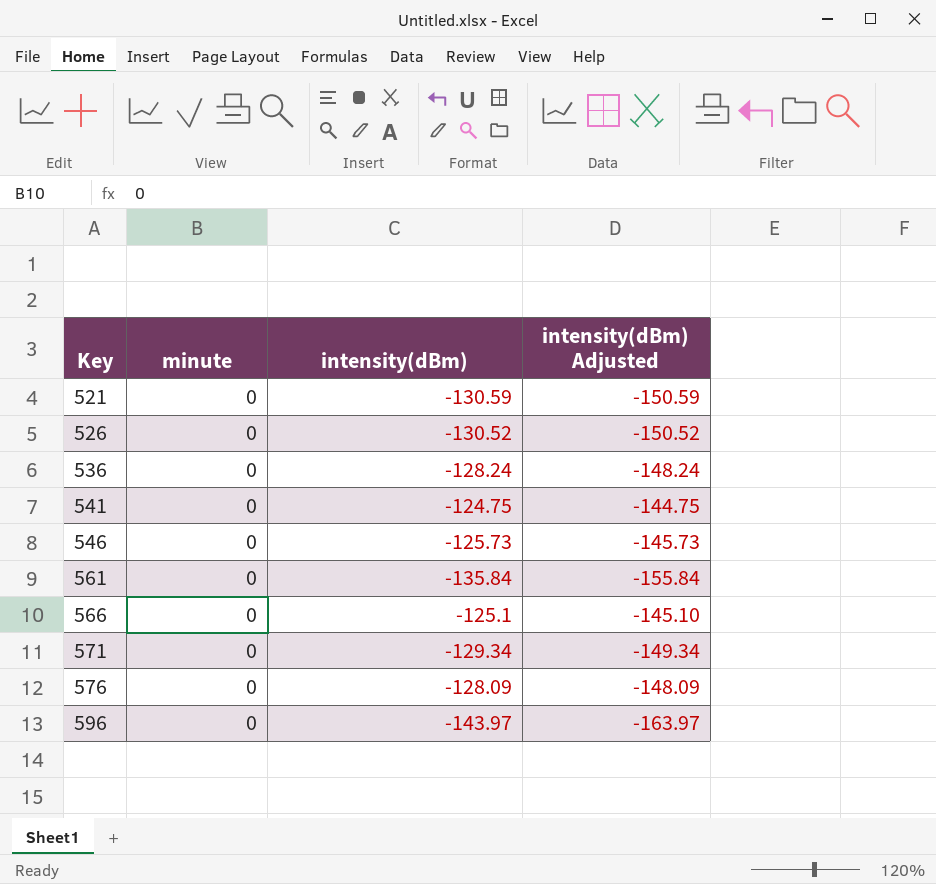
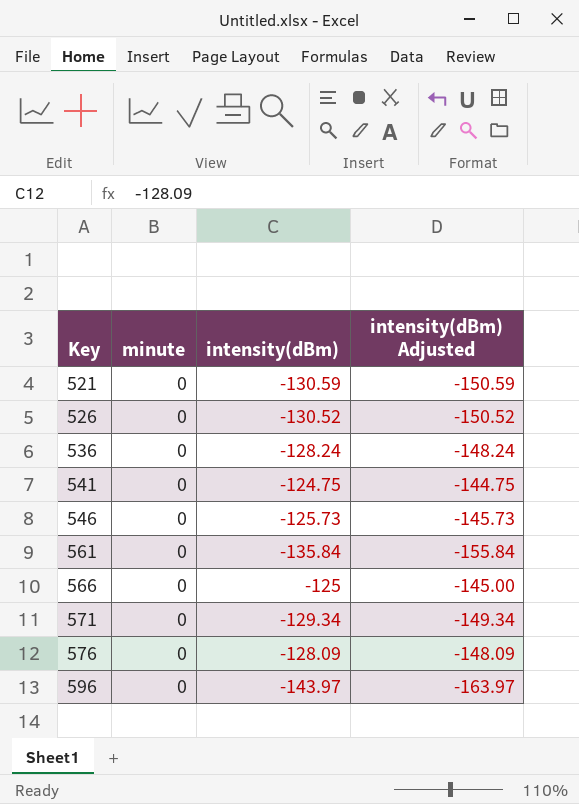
566 | intensity(dBm): -125.1 -> -125
566 | intensity(dBm) Adjusted: -145.10 -> -145.00

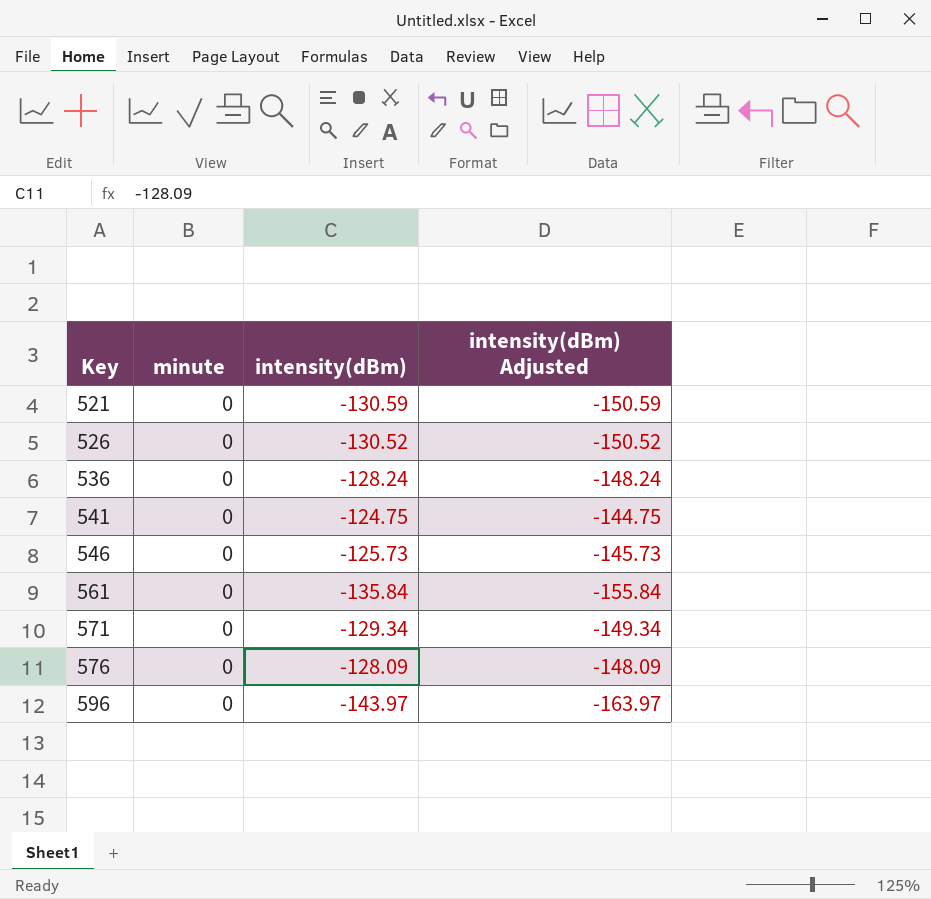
row 566: 0 | -125 | -145.00 -> none

